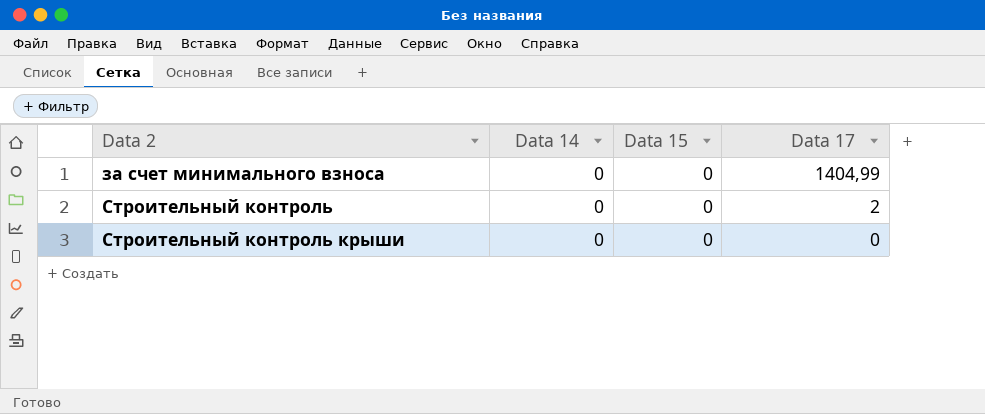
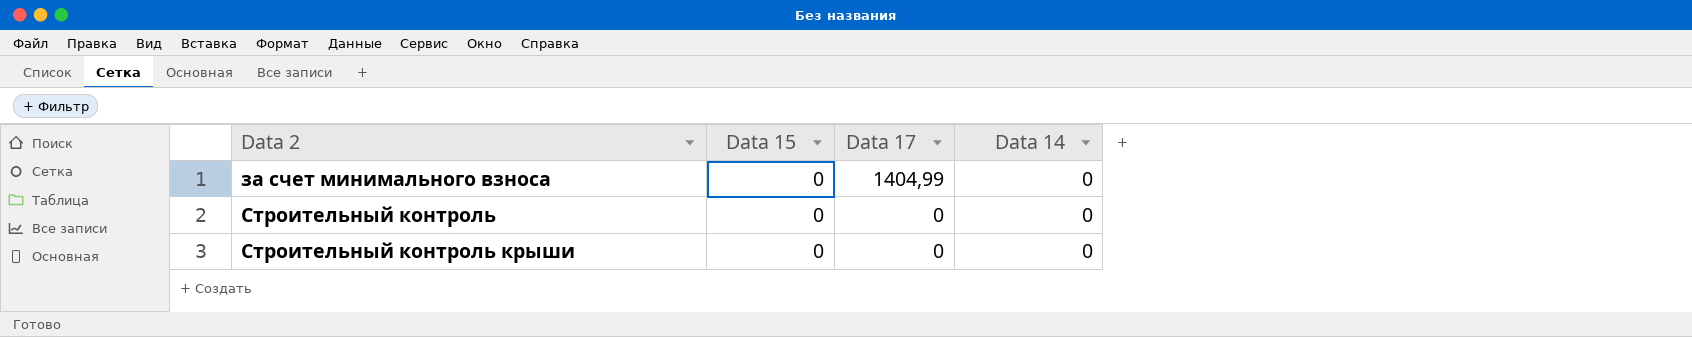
column Data 14 | position: 2 -> 4
Строительный контроль | Data 17: 2 -> 0

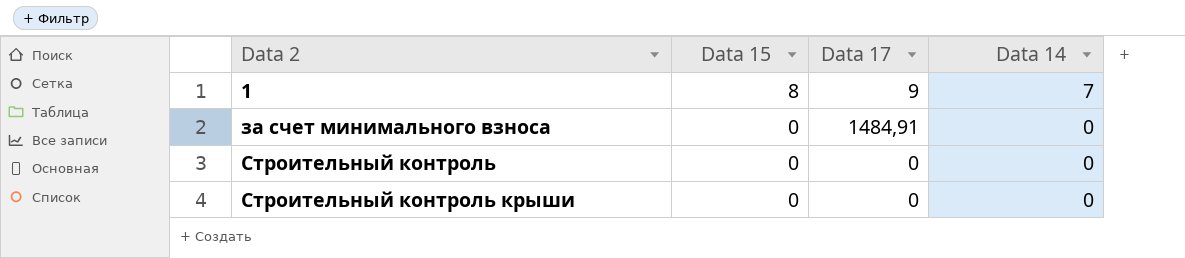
row 1: none -> 8 | 9 | 7
за счет минимального взноса | Data 17: 1404,99 -> 1484,91

